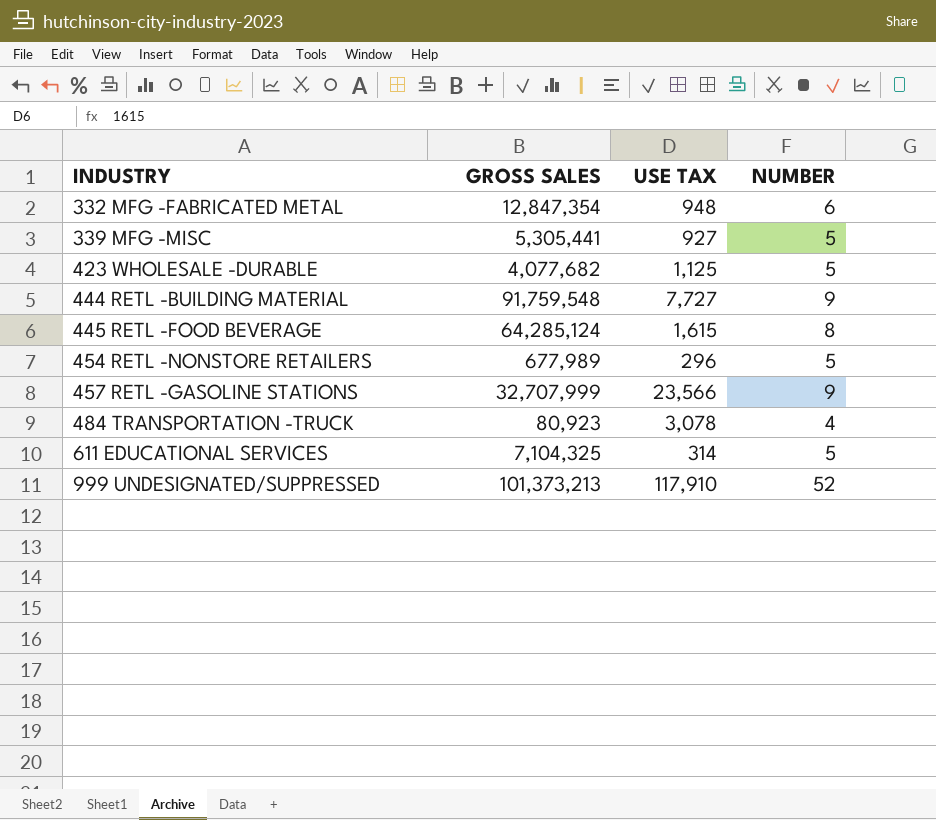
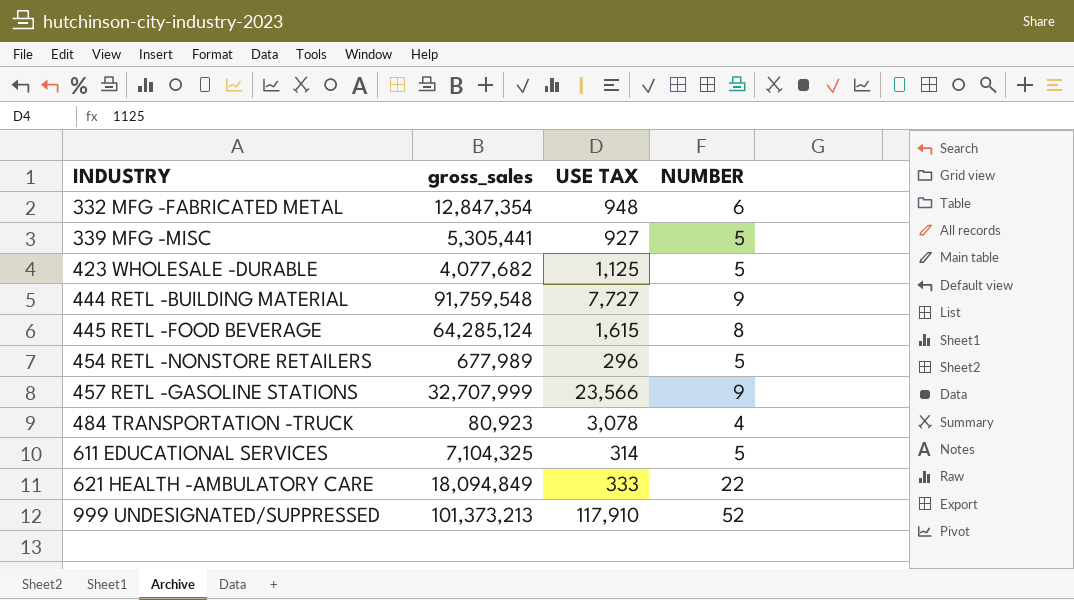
column name: GROSS SALES -> gross_sales
row 621 HEALTH -AMBULATORY CARE: none -> 18,094,849 | 333 | 22

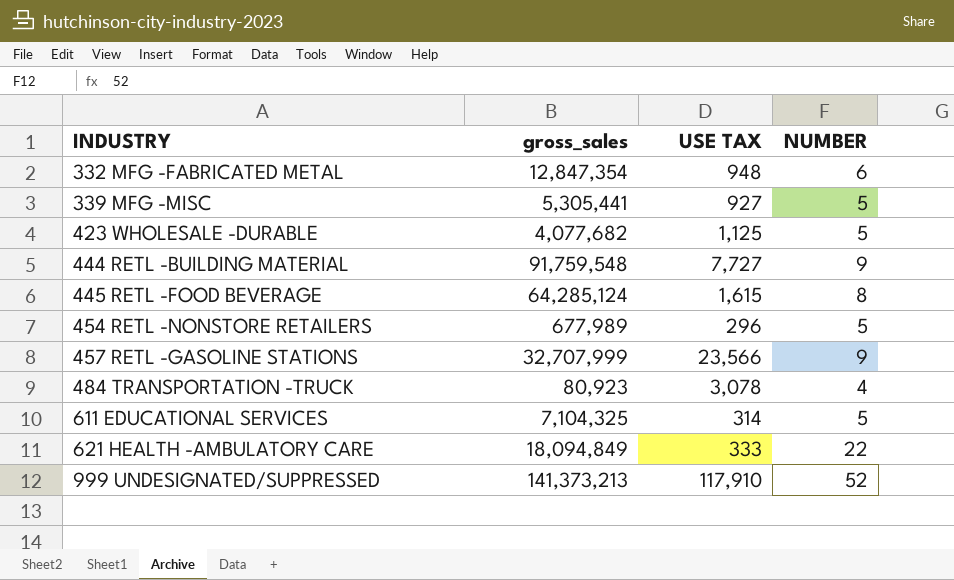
999 UNDESIGNATED/SUPPRESSED | gross_sales: 101,373,213 -> 141,373,213

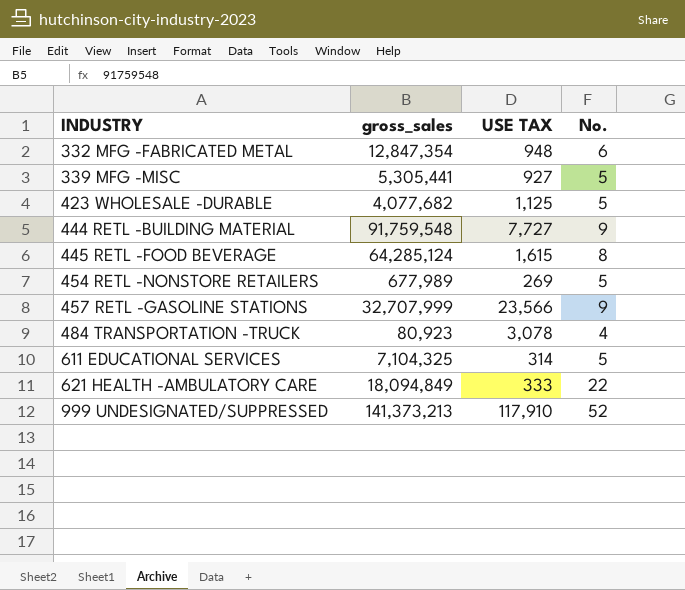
column name: NUMBER -> No.
454 RETL -NONSTORE RETAILERS | USE TAX: 296 -> 269

